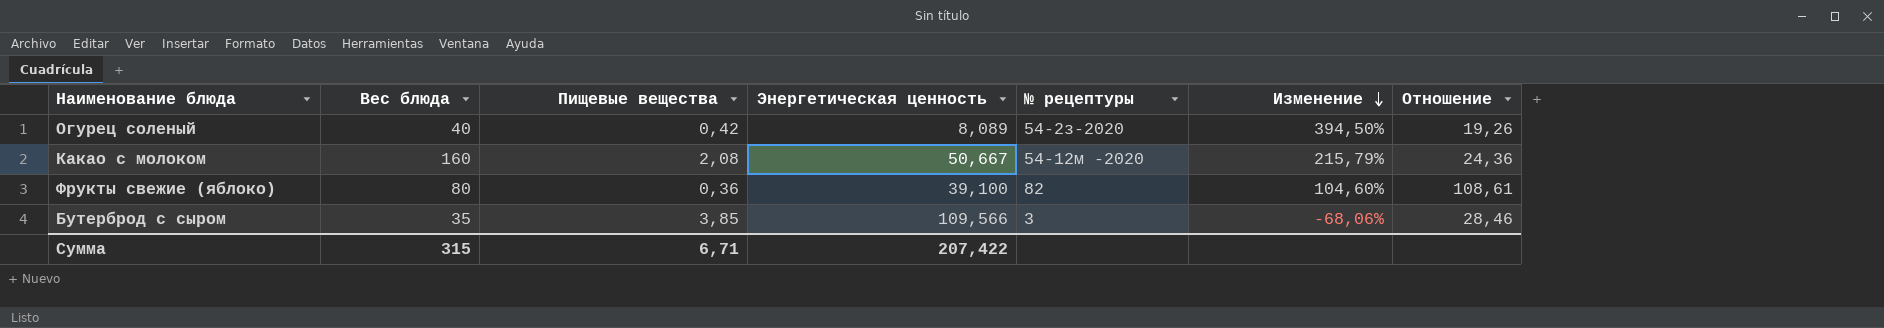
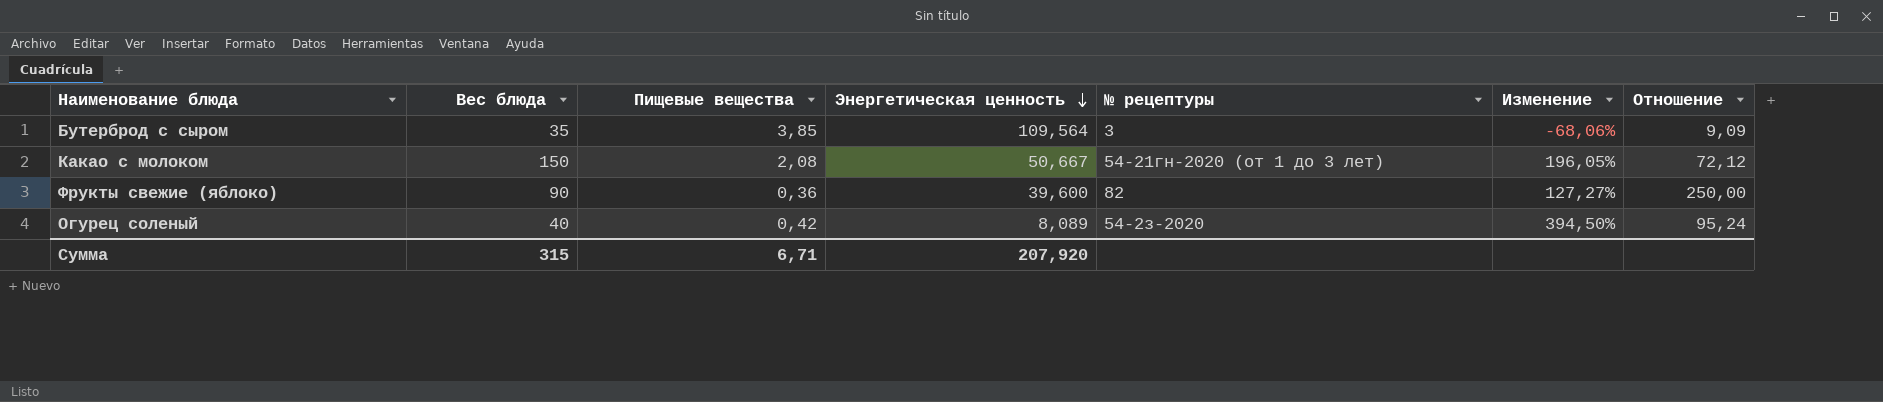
row order: Изменение descending -> Энергетическая ценность descending
column Отношение | formula: [Энергетическая ценность] / [Пищевые вещества] -> [Вес блюда] / [Пищевые вещества]
Бутерброд с сыром | Энергетическая ценность: 109,566 -> 109,564
Какао с молоком | Вес блюда: 160 -> 150
Какао с молоком | № рецептуры: 54-12м -2020 -> 54-21гн-2020 (от 1 до 3 лет)
Какао с молоком | Изменение: 215,79% -> 196,05%
Фрукты свежие (яблоко) | Вес блюда: 80 -> 90
Фрукты свежие (яблоко) | Энергетическая ценность: 39,100 -> 39,600
Фрукты свежие (яблоко) | Изменение: 104,60% -> 127,27%
Сумма | Энергетическая ценность: 207,422 -> 207,920

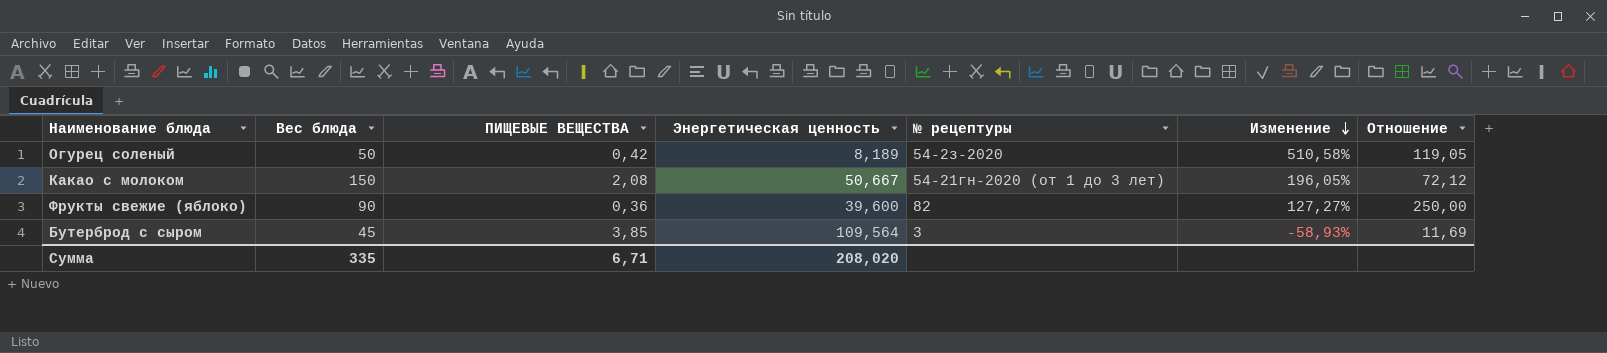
row order: Энергетическая ценность descending -> Изменение descending
column name: Пищевые вещества -> ПИЩЕВЫЕ ВЕЩЕСТВА
Огурец соленый | Вес блюда: 40 -> 50
Огурец соленый | Энергетическая ценность: 8,089 -> 8,189
Огурец соленый | Изменение: 394,50% -> 510,58%
Огурец соленый | Отношение: 95,24 -> 119,05
Бутерброд с сыром | Вес блюда: 35 -> 45
Бутерброд с сыром | Изменение: -68,06% -> -58,93%
Бутерброд с сыром | Отношение: 9,09 -> 11,69
Сумма | Вес блюда: 315 -> 335
Сумма | Энергетическая ценность: 207,920 -> 208,020

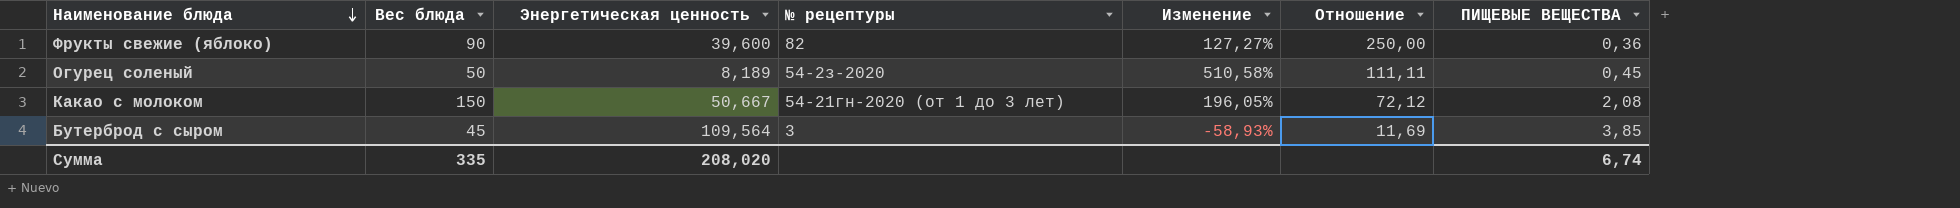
row order: Изменение descending -> Наименование блюда descending
column ПИЩЕВЫЕ ВЕЩЕСТВА | position: 3 -> 7
Огурец соленый | Отношение: 119,05 -> 111,11
Огурец соленый | ПИЩЕВЫЕ ВЕЩЕСТВА: 0,42 -> 0,45
Сумма | ПИЩЕВЫЕ ВЕЩЕСТВА: 6,71 -> 6,74

